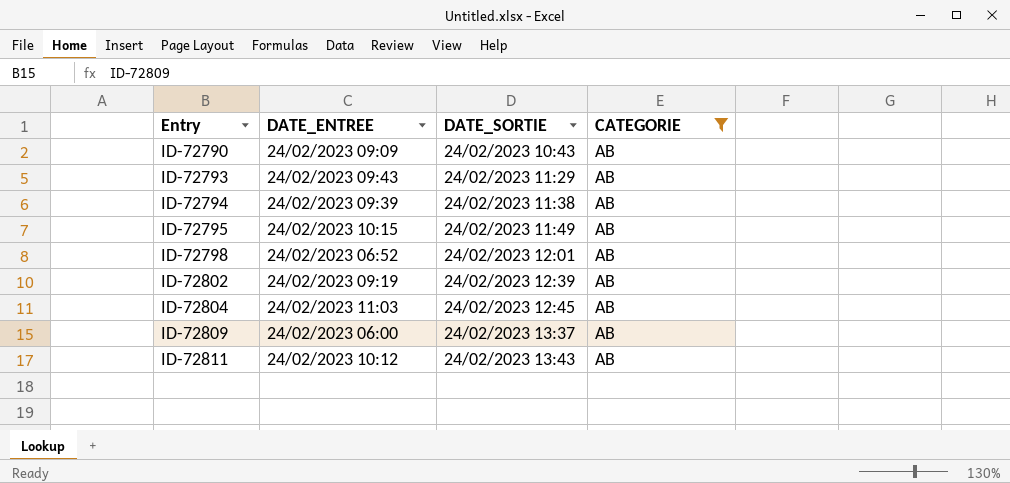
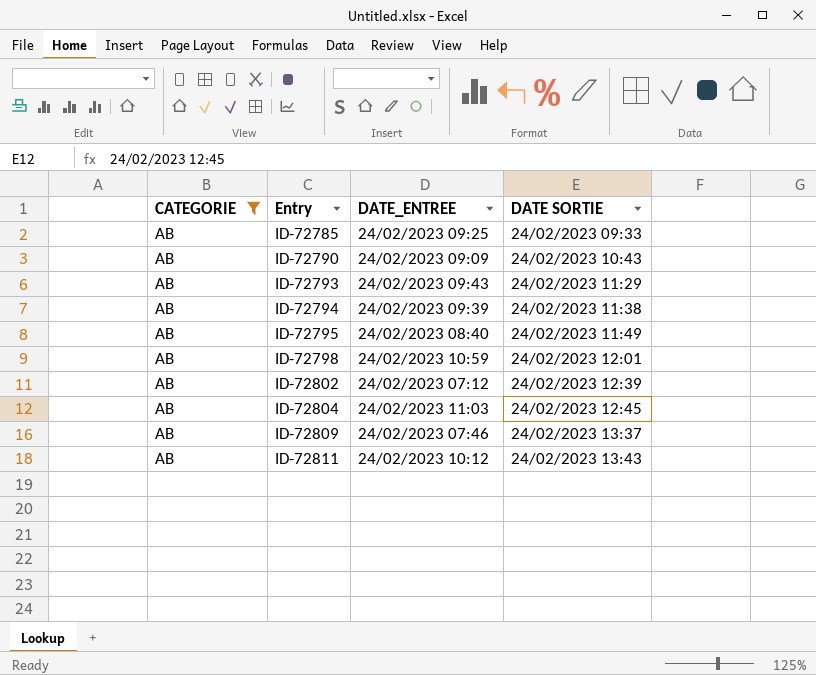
column CATEGORIE | position: 4 -> 1
column name: DATE_SORTIE -> DATE SORTIE
row ID-72785: none -> AB | 24/02/2023 09:25 | 24/02/2023 09:33
ID-72795 | DATE_ENTREE: 24/02/2023 10:15 -> 24/02/2023 08:40
ID-72798 | DATE_ENTREE: 24/02/2023 06:52 -> 24/02/2023 10:59
ID-72802 | DATE_ENTREE: 24/02/2023 09:19 -> 24/02/2023 07:12
ID-72809 | DATE_ENTREE: 24/02/2023 06:00 -> 24/02/2023 07:46

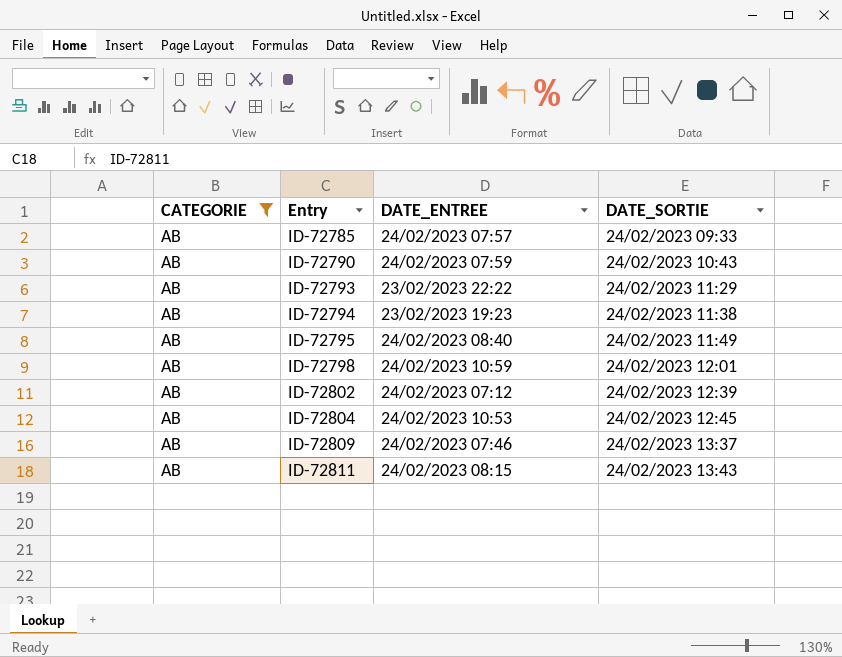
column name: DATE SORTIE -> DATE_SORTIE
ID-72785 | DATE_ENTREE: 24/02/2023 09:25 -> 24/02/2023 07:57
ID-72790 | DATE_ENTREE: 24/02/2023 09:09 -> 24/02/2023 07:59
ID-72793 | DATE_ENTREE: 24/02/2023 09:43 -> 23/02/2023 22:22
ID-72794 | DATE_ENTREE: 24/02/2023 09:39 -> 23/02/2023 19:23
ID-72804 | DATE_ENTREE: 24/02/2023 11:03 -> 24/02/2023 10:53
ID-72811 | DATE_ENTREE: 24/02/2023 10:12 -> 24/02/2023 08:15

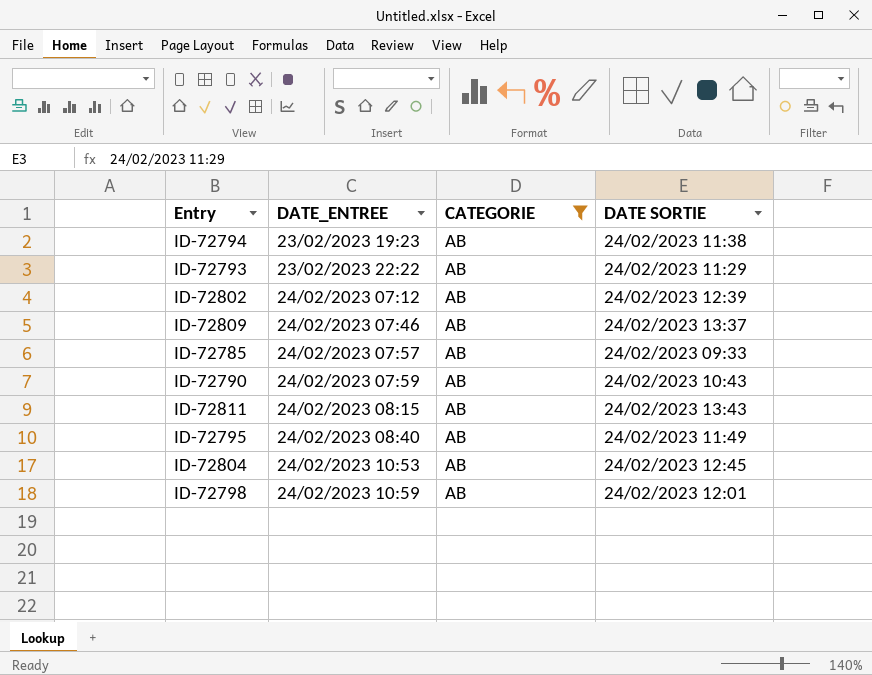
row order: Entry ascending -> DATE_ENTREE ascending
column CATEGORIE | position: 1 -> 3
column name: DATE_SORTIE -> DATE SORTIE

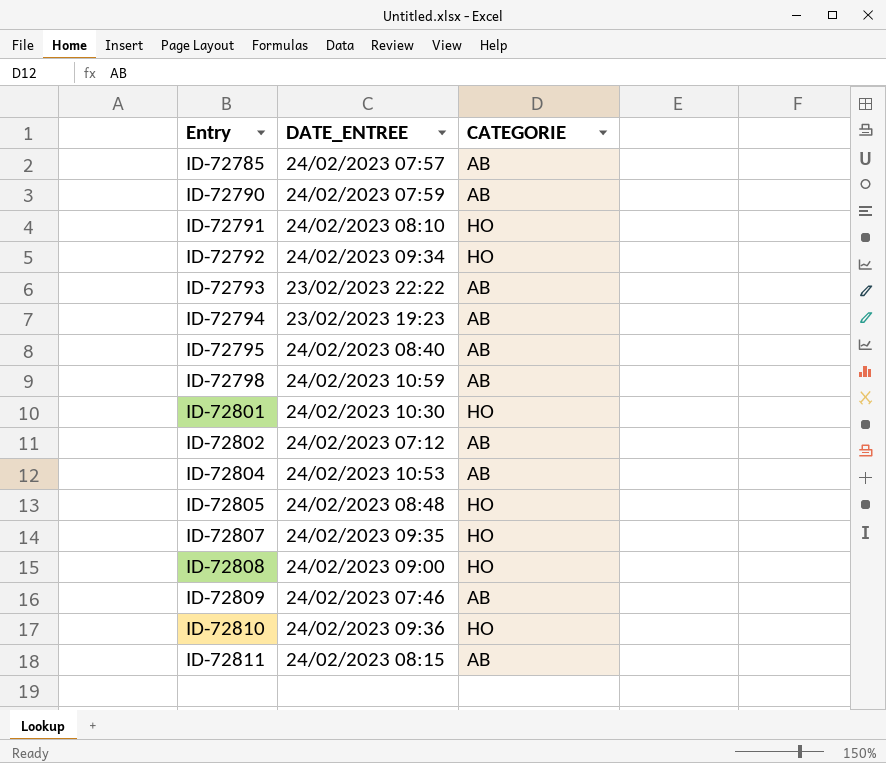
filter: CATEGORIE = AB -> none
row order: DATE_ENTREE ascending -> Entry ascending
column DATE SORTIE | position: 4 -> none

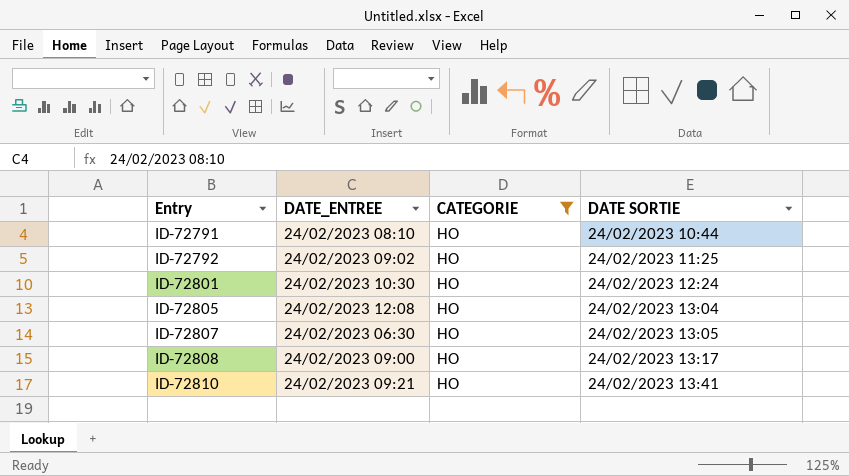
filter: none -> CATEGORIE = HO
column DATE SORTIE | position: none -> 4
ID-72792 | DATE_ENTREE: 24/02/2023 09:34 -> 24/02/2023 09:02
ID-72805 | DATE_ENTREE: 24/02/2023 08:48 -> 24/02/2023 12:08
ID-72807 | DATE_ENTREE: 24/02/2023 09:35 -> 24/02/2023 06:30
ID-72810 | DATE_ENTREE: 24/02/2023 09:36 -> 24/02/2023 09:21

